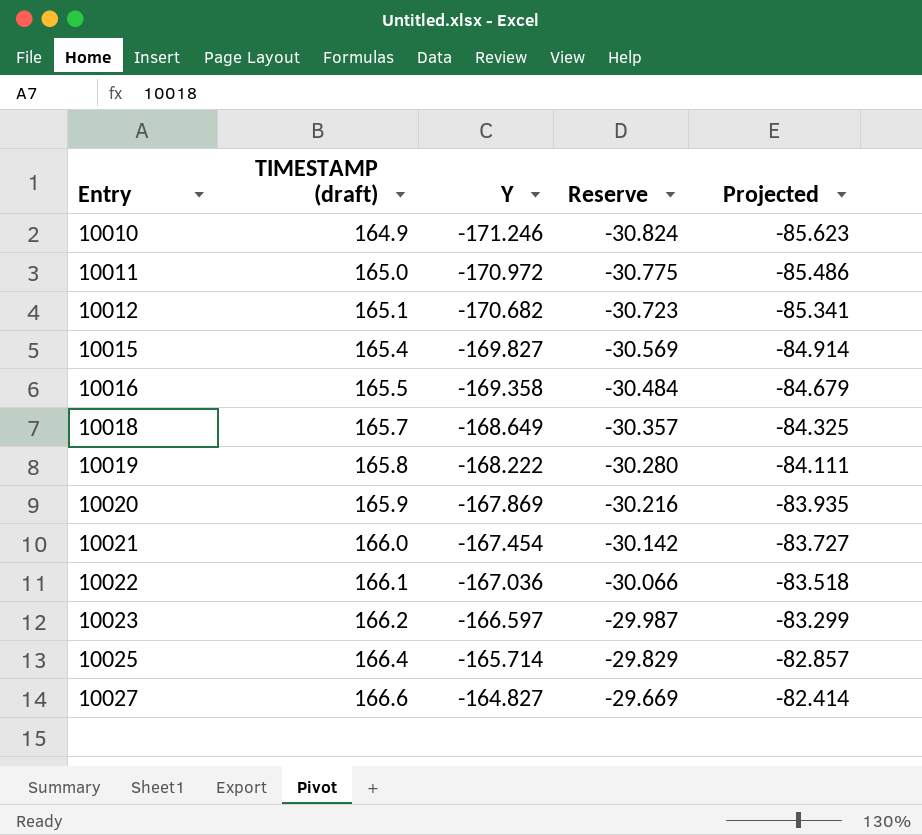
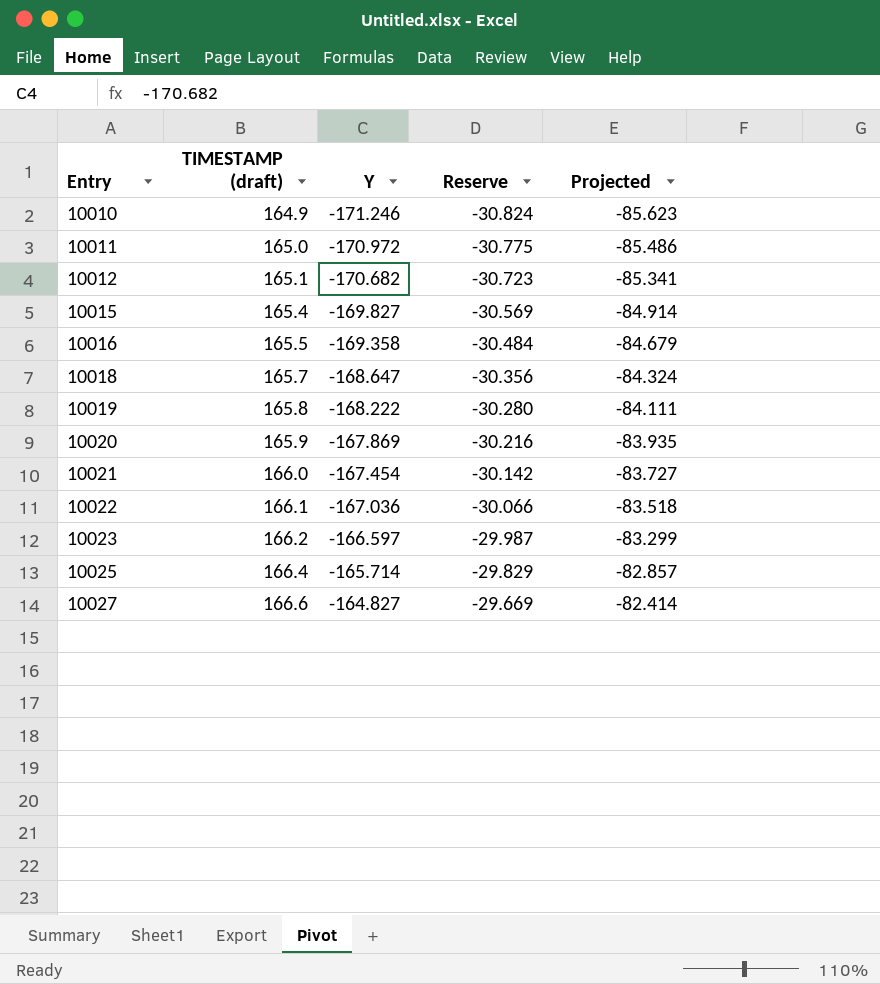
10018 | Y: -168.649 -> -168.647
10018 | Reserve: -30.357 -> -30.356
10018 | Projected: -84.325 -> -84.324

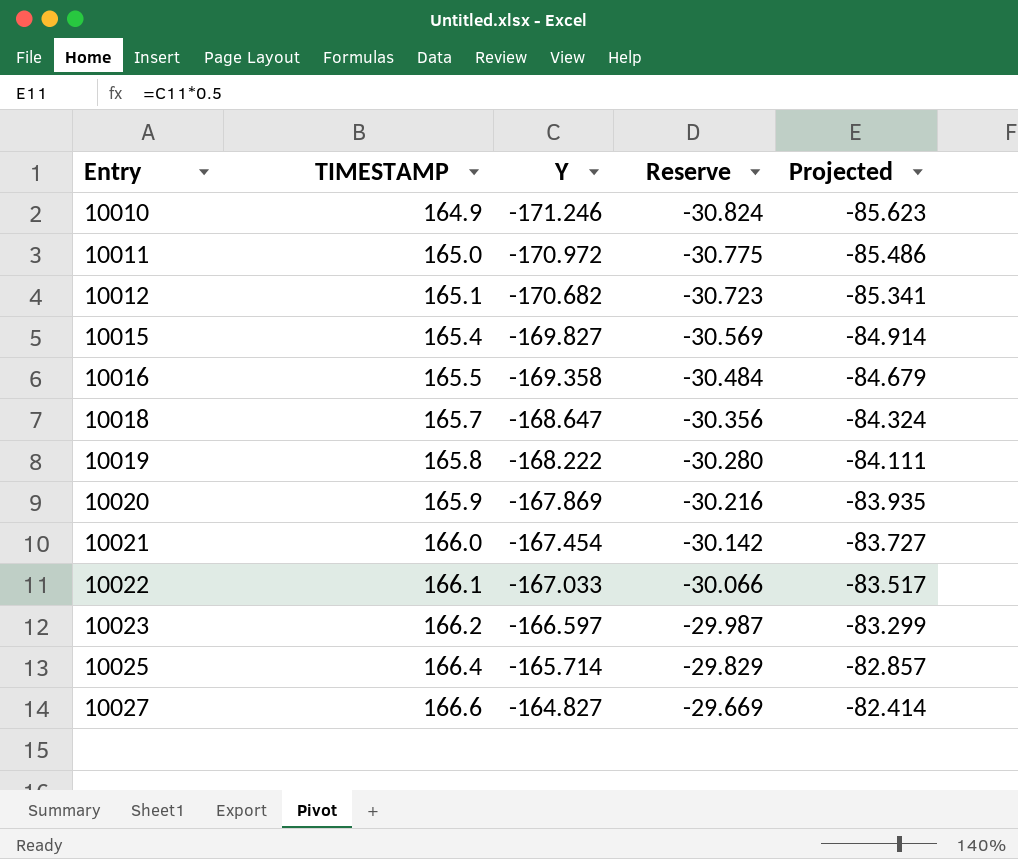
column name: TIMESTAMP (draft) -> TIMESTAMP
10022 | Y: -167.036 -> -167.033
10022 | Projected: -83.518 -> -83.517

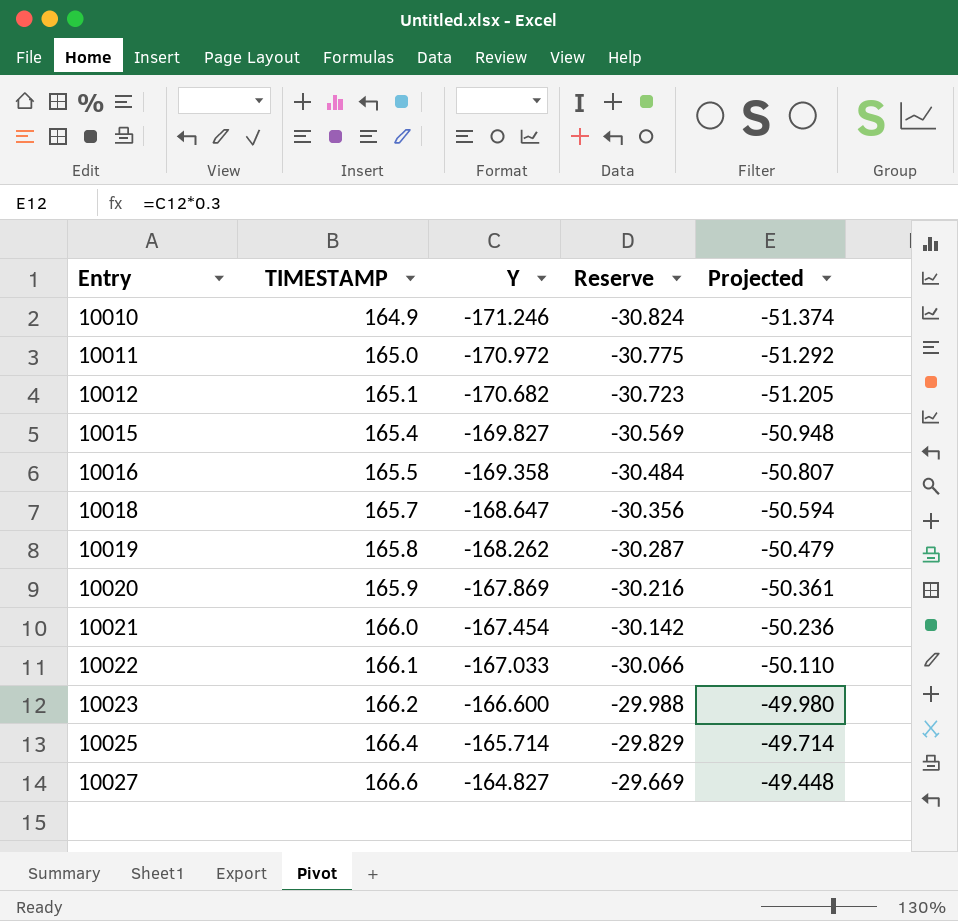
column Projected | formula: [Y] * 0.5 -> [Y] * 0.3
10019 | Y: -168.222 -> -168.262
10019 | Reserve: -30.280 -> -30.287
10023 | Y: -166.597 -> -166.600
10023 | Reserve: -29.987 -> -29.988

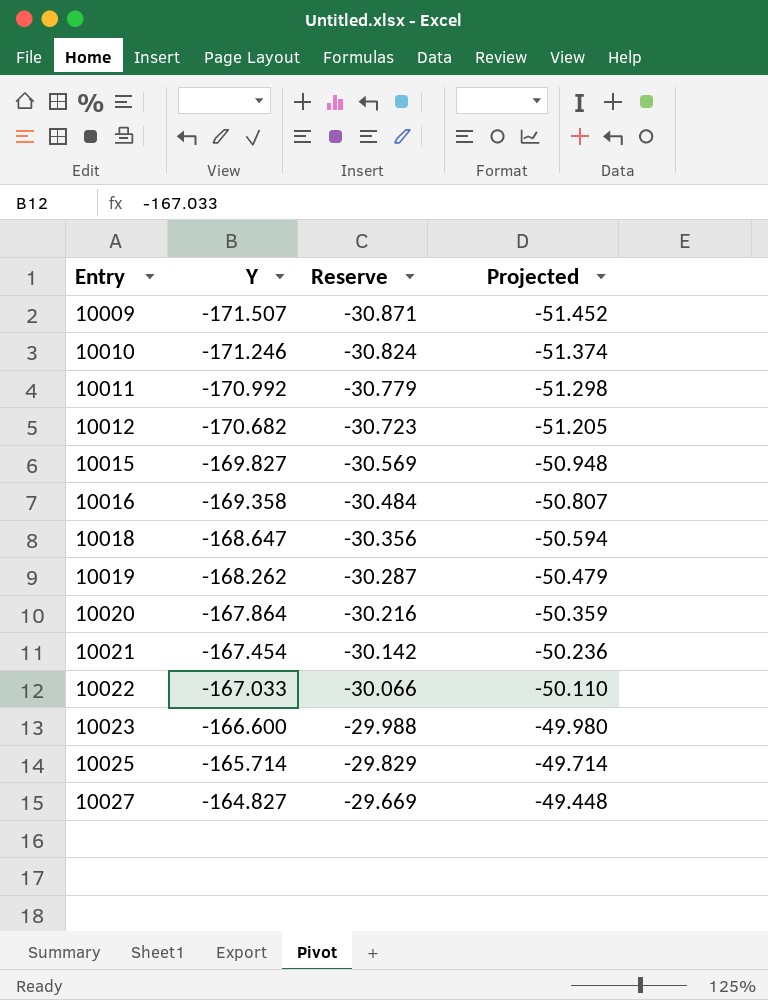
column TIMESTAMP | position: 2 -> none
row 10009: none -> -171.507 | -30.871 | -51.452
10011 | Y: -170.972 -> -170.992
10011 | Reserve: -30.775 -> -30.779
10011 | Projected: -51.292 -> -51.298
10020 | Y: -167.869 -> -167.864
10020 | Projected: -50.361 -> -50.359

